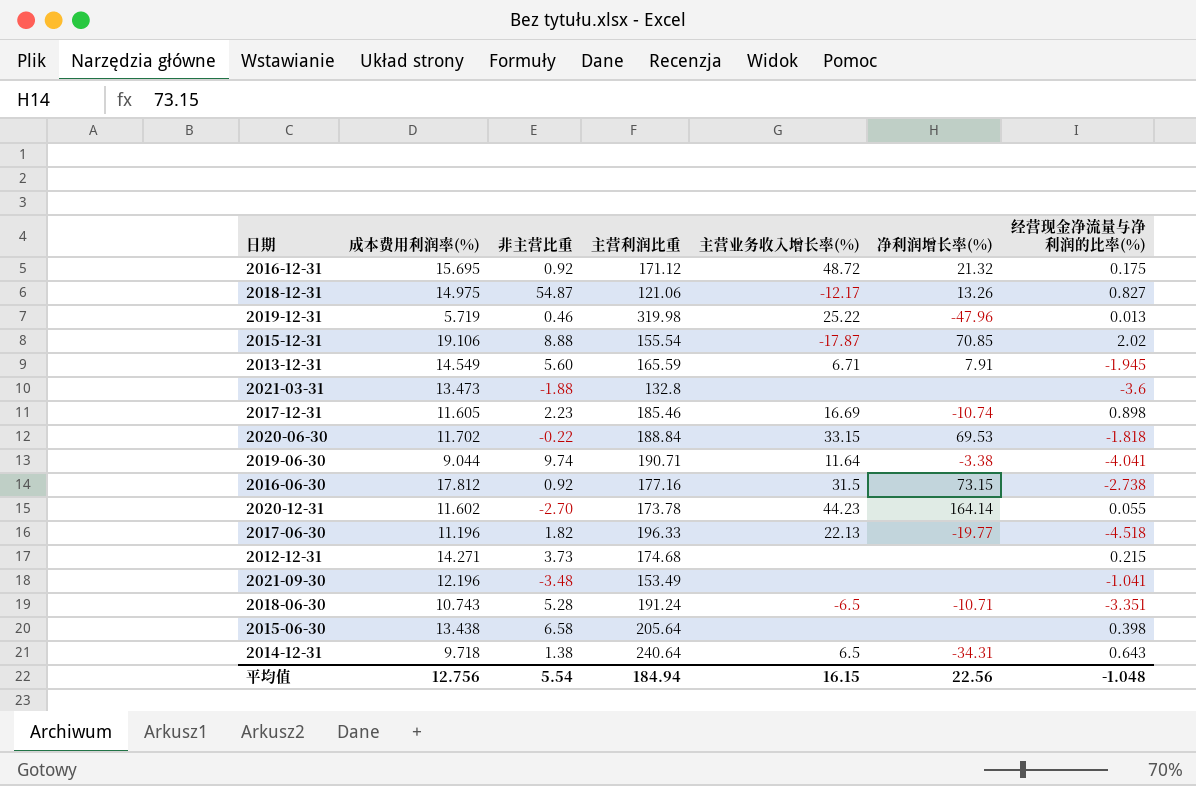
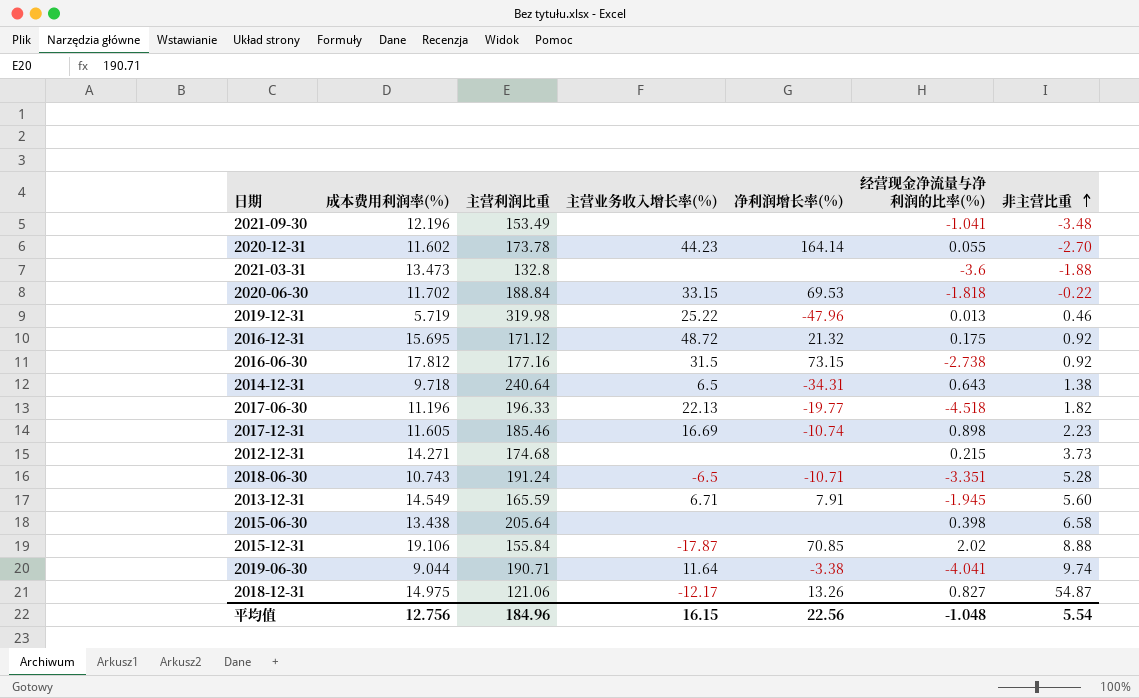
row order: none -> 非主营比重 ascending
column 非主营比重 | position: 3 -> 7
2015-12-31 | 主营利润比重: 155.54 -> 155.84
平均值 | 主营利润比重: 184.94 -> 184.96

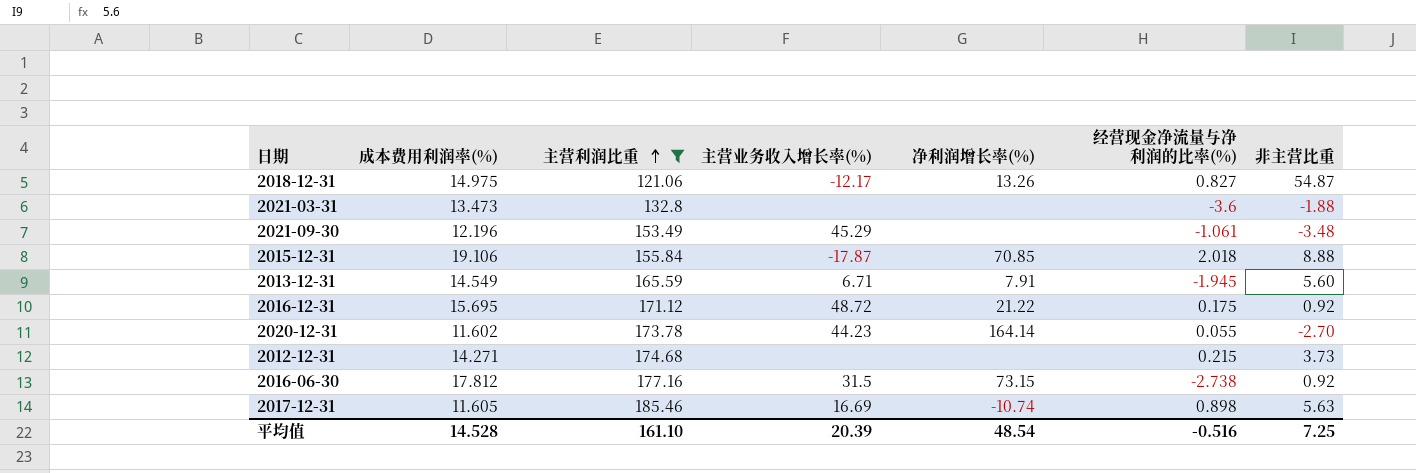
filter: none -> 主营利润比重 <= 185.46
row order: 非主营比重 ascending -> 主营利润比重 ascending
2021-09-30 | 主营业务收入增长率(%): none -> 45.29
2021-09-30 | 经营现金净流量与净利润的比率(%): -1.041 -> -1.061
2015-12-31 | 经营现金净流量与净利润的比率(%): 2.02 -> 2.018
2016-12-31 | 净利润增长率(%): 21.32 -> 21.22
2017-12-31 | 非主营比重: 2.23 -> 5.63
平均值 | 成本费用利润率(%): 12.756 -> 14.528
平均值 | 主营利润比重: 184.96 -> 161.10
平均值 | 主营业务收入增长率(%): 16.15 -> 20.39
平均值 | 净利润增长率(%): 22.56 -> 48.54
平均值 | 经营现金净流量与净利润的比率(%): -1.048 -> -0.516
平均值 | 非主营比重: 5.54 -> 7.25

